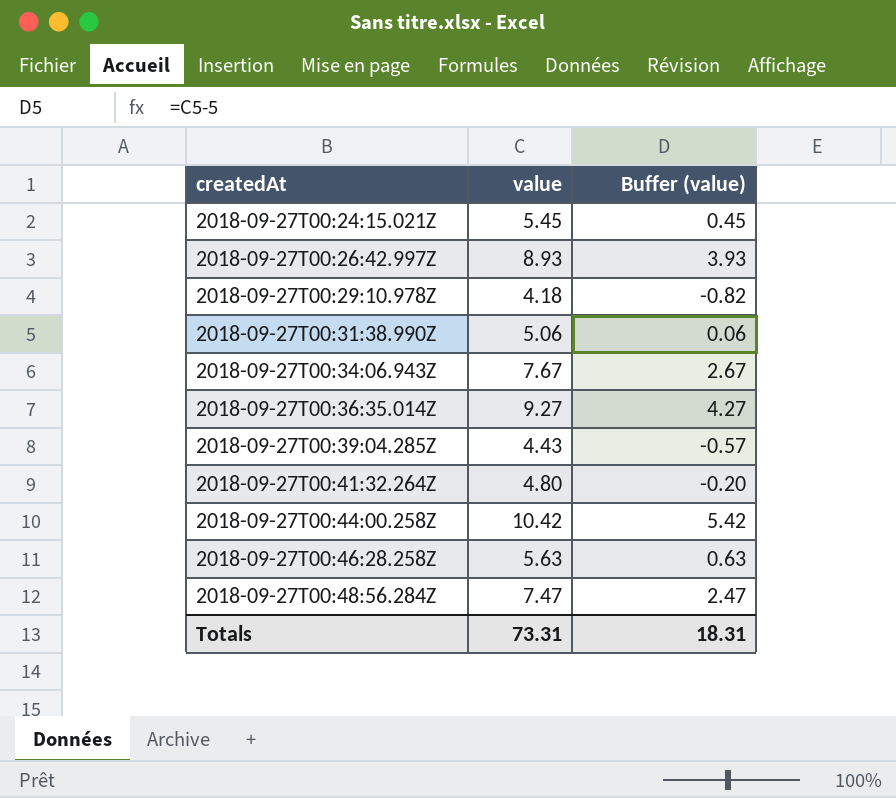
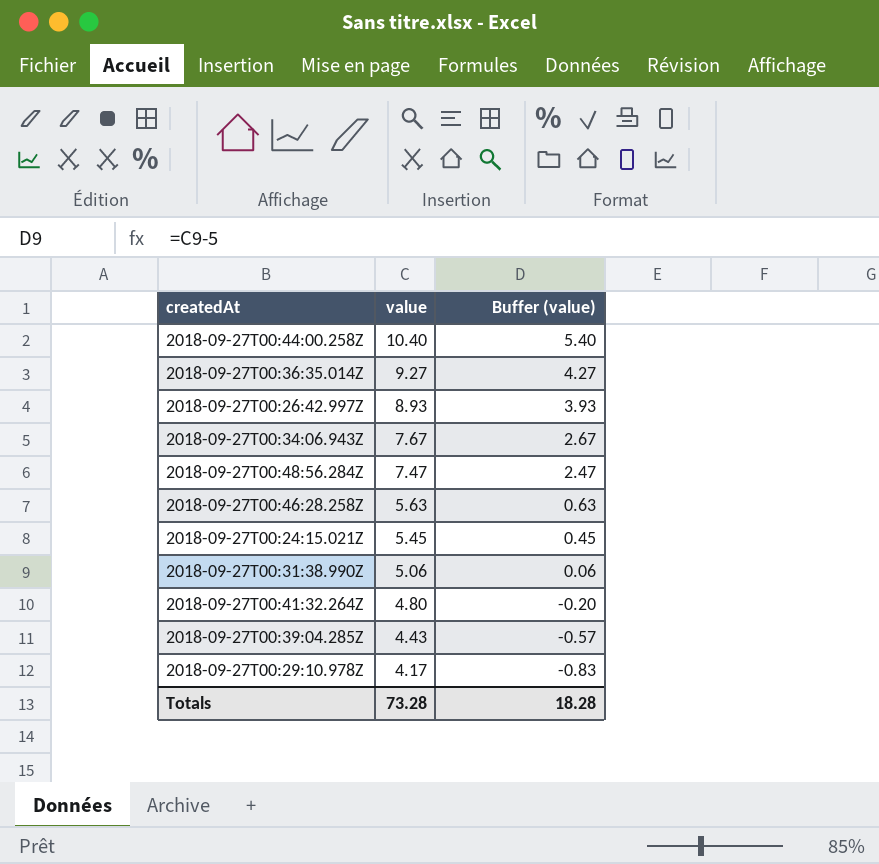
row order: createdAt ascending -> value descending
2018-09-27T00:44:00.258Z | value: 10.42 -> 10.40
2018-09-27T00:44:00.258Z | Buffer (value): 5.42 -> 5.40
2018-09-27T00:29:10.978Z | value: 4.18 -> 4.17
2018-09-27T00:29:10.978Z | Buffer (value): -0.82 -> -0.83
Totals | value: 73.31 -> 73.28
Totals | Buffer (value): 18.31 -> 18.28

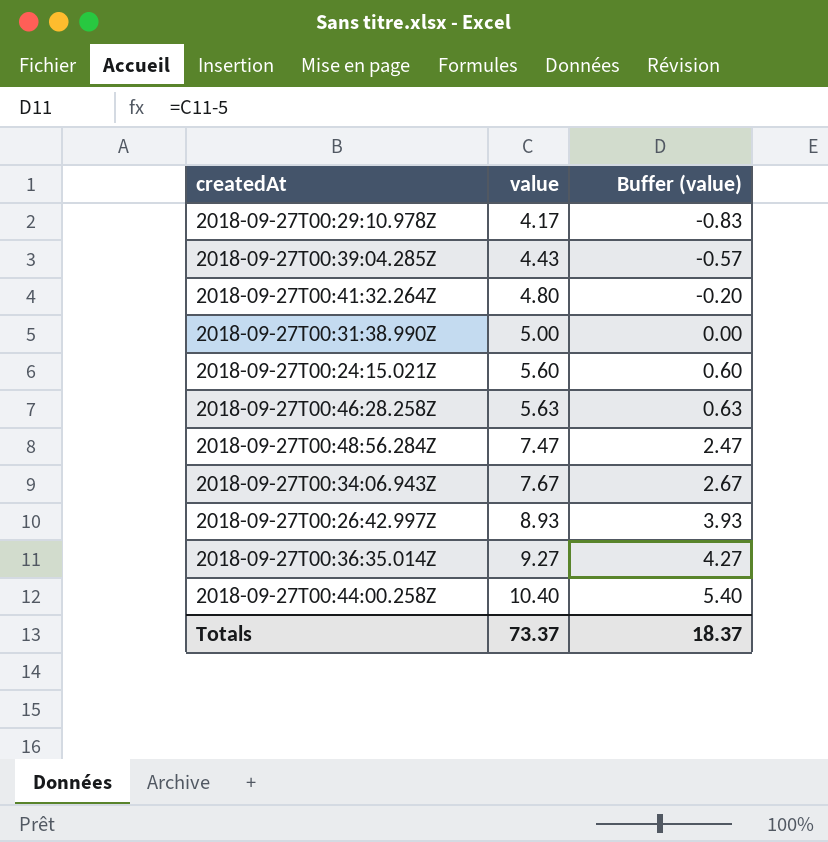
row order: value descending -> value ascending
2018-09-27T00:31:38.990Z | value: 5.06 -> 5.00
2018-09-27T00:31:38.990Z | Buffer (value): 0.06 -> 0.00
2018-09-27T00:24:15.021Z | value: 5.45 -> 5.60
2018-09-27T00:24:15.021Z | Buffer (value): 0.45 -> 0.60
Totals | value: 73.28 -> 73.37
Totals | Buffer (value): 18.28 -> 18.37

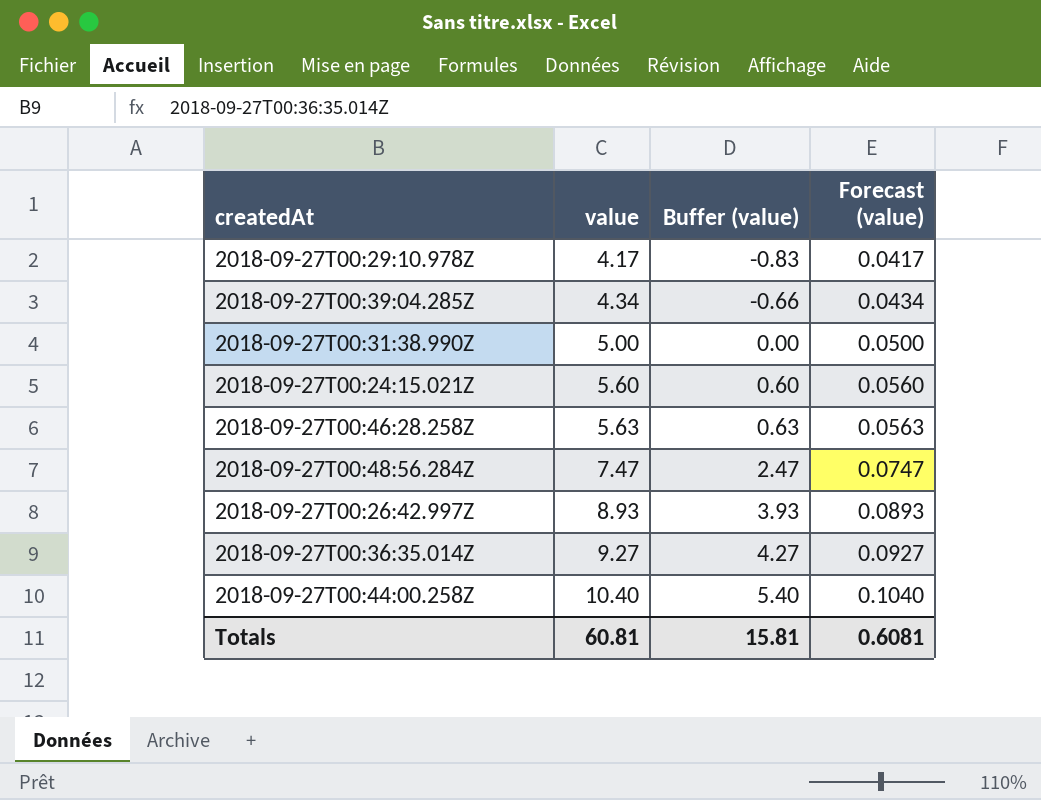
column Forecast (value) | formula: none -> [value] * 0.01
row 2018-09-27T00:41:32.264Z: 4.80 | -0.20 -> none
row 2018-09-27T00:34:06.943Z: 7.67 | 2.67 -> none
2018-09-27T00:39:04.285Z | value: 4.43 -> 4.34
2018-09-27T00:39:04.285Z | Buffer (value): -0.57 -> -0.66
Totals | value: 73.37 -> 60.81
Totals | Buffer (value): 18.37 -> 15.81

